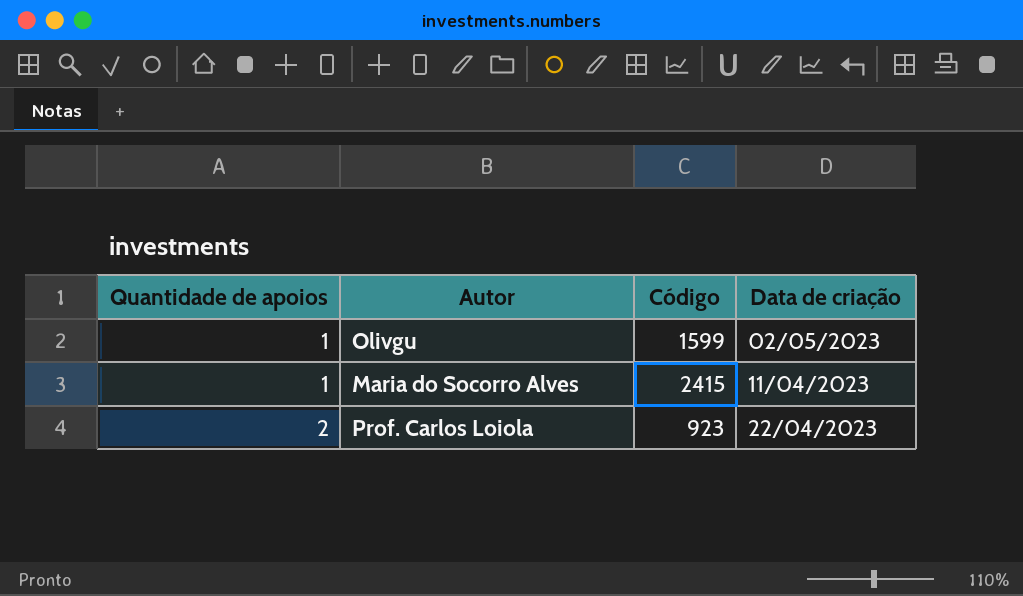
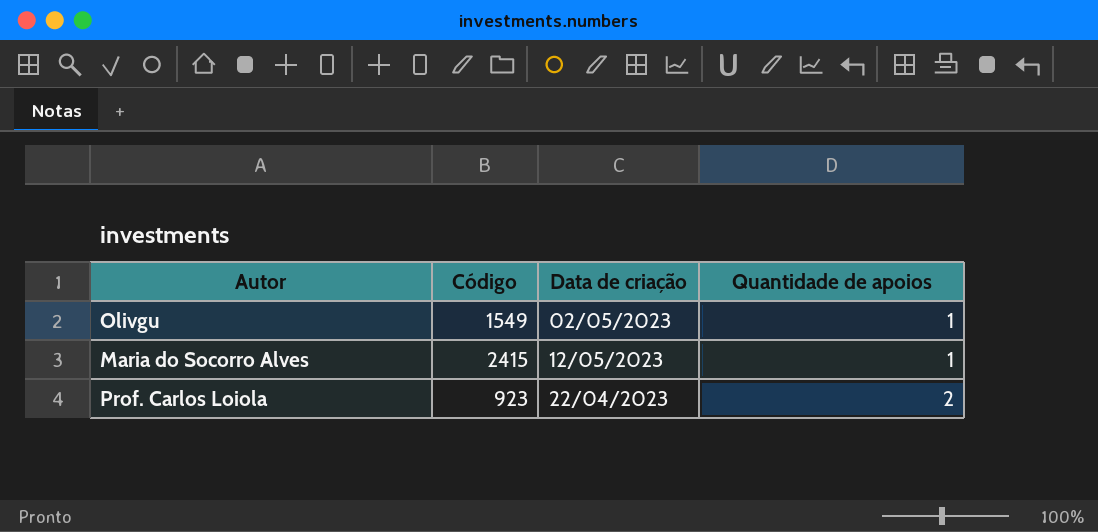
column Quantidade de apoios | position: 1 -> 4
Olivgu | Código: 1599 -> 1549
Maria do Socorro Alves | Data de criação: 11/04/2023 -> 12/05/2023

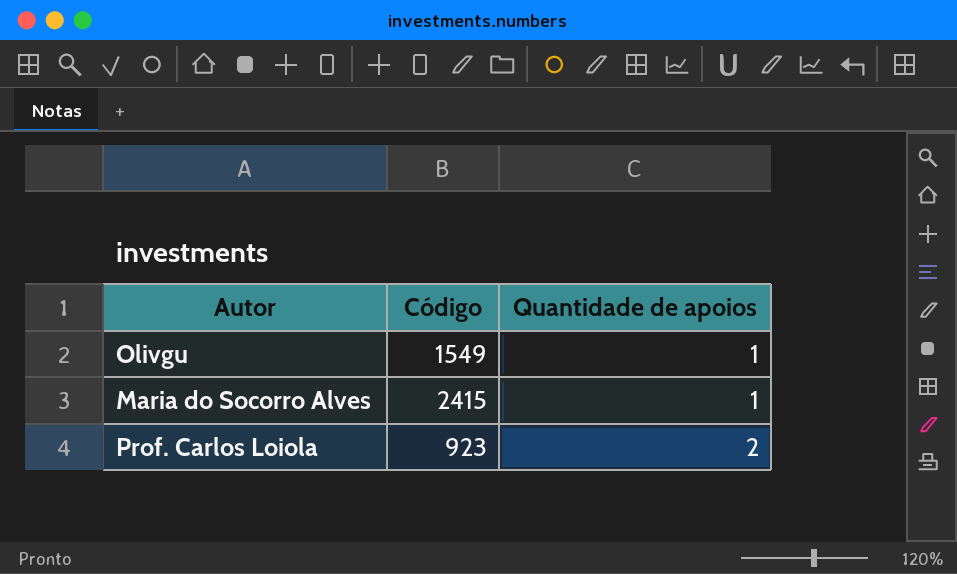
column Data de criação | position: 3 -> none

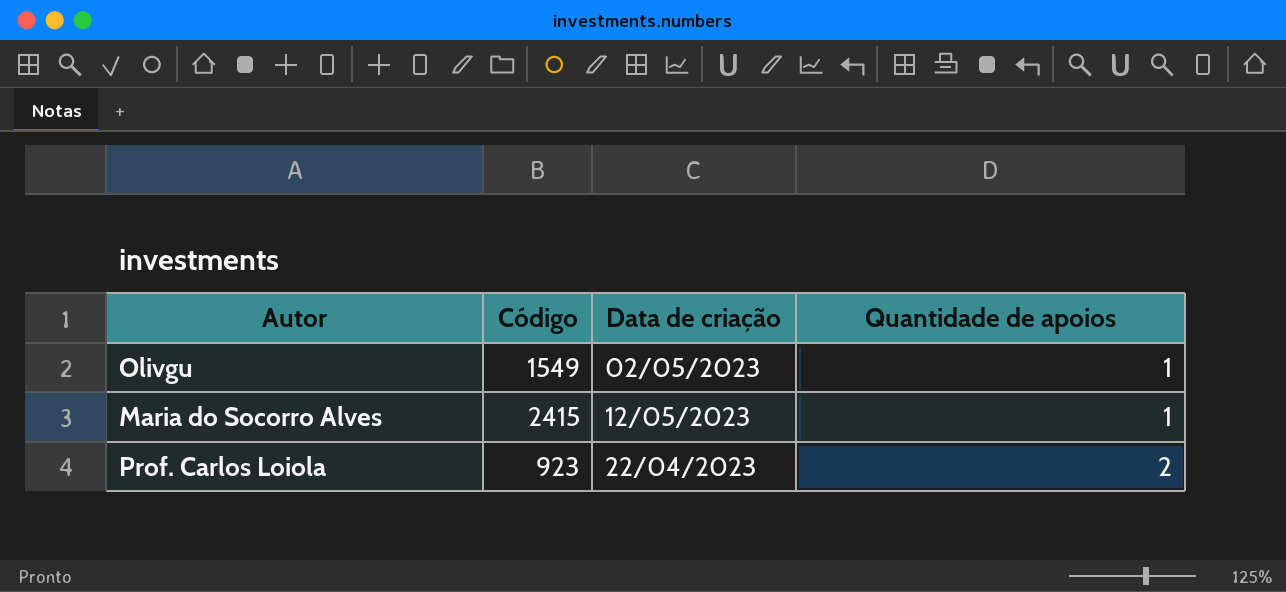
column Data de criação | position: none -> 3

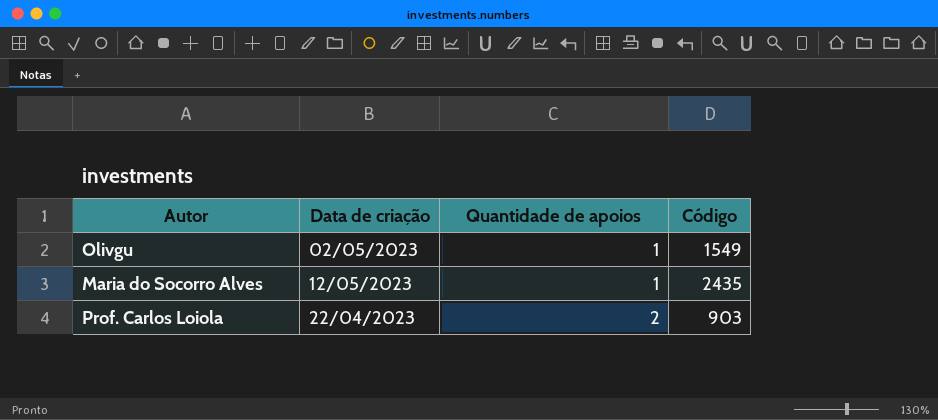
column Código | position: 2 -> 4
Maria do Socorro Alves | Código: 2415 -> 2435
Prof. Carlos Loiola | Código: 923 -> 903

